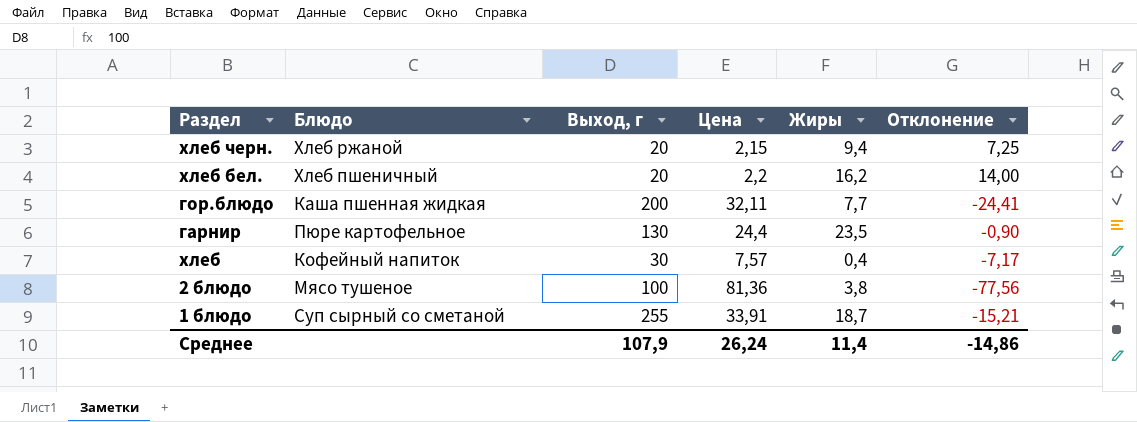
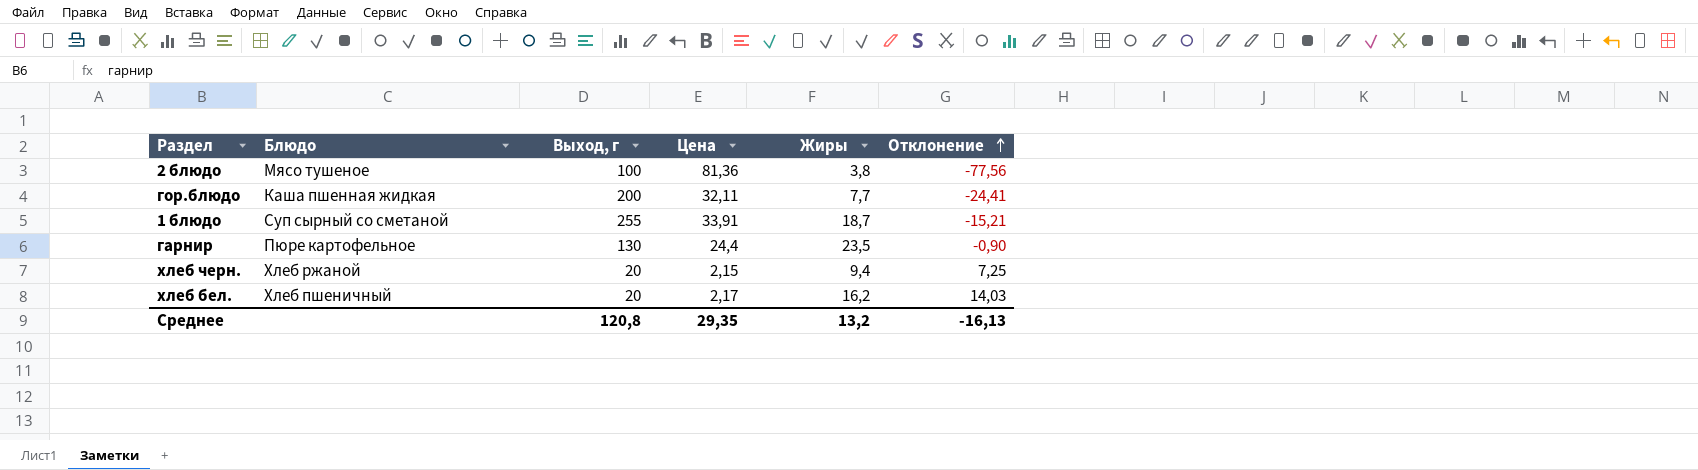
row order: none -> Отклонение ascending
row хлеб: Кофейный напиток | 30 | 7,57 | 0,4 | -7,17 -> none
хлеб бел. | Цена: 2,2 -> 2,17
хлеб бел. | Отклонение: 14,00 -> 14,03
Среднее | Выход, г: 107,9 -> 120,8
Среднее | Цена: 26,24 -> 29,35
Среднее | Жиры: 11,4 -> 13,2
Среднее | Отклонение: -14,86 -> -16,13

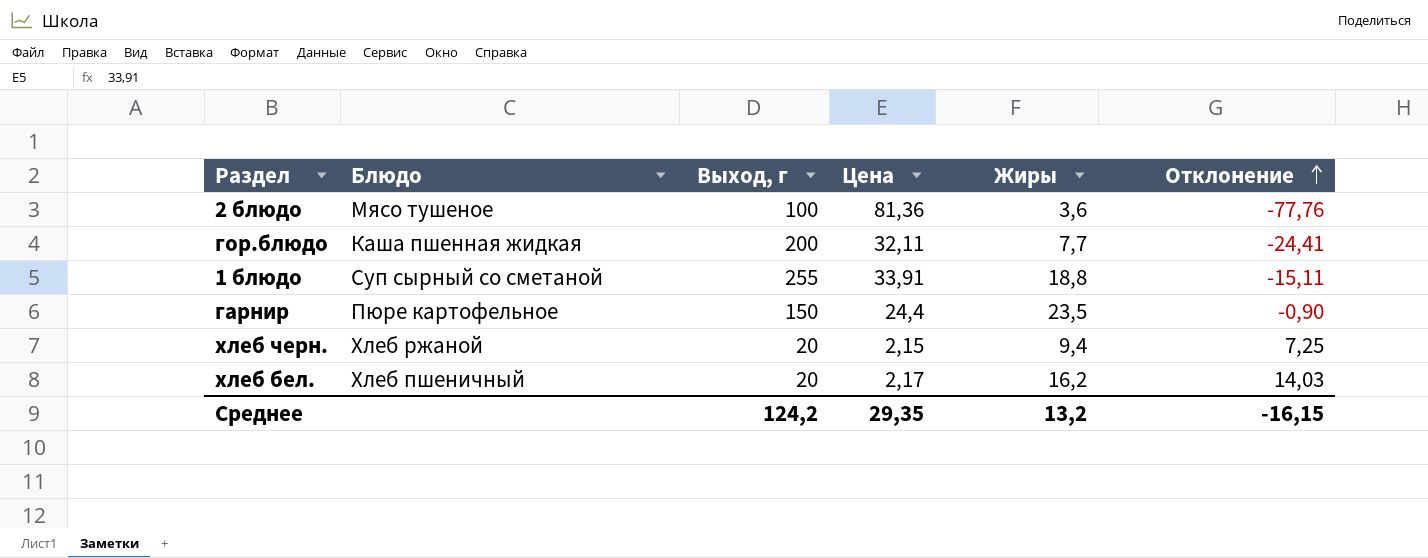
2 блюдо | Жиры: 3,8 -> 3,6
2 блюдо | Отклонение: -77,56 -> -77,76
1 блюдо | Жиры: 18,7 -> 18,8
1 блюдо | Отклонение: -15,21 -> -15,11
гарнир | Выход, г: 130 -> 150
Среднее | Выход, г: 120,8 -> 124,2
Среднее | Отклонение: -16,13 -> -16,15

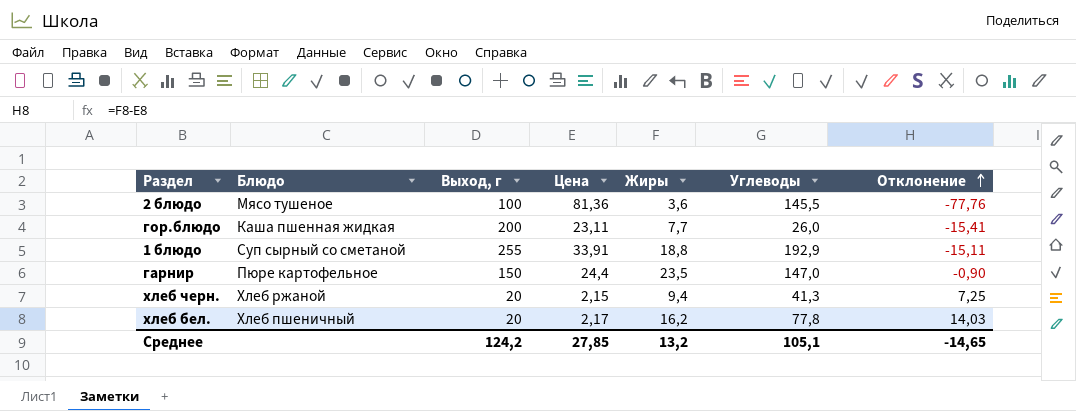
column Углеводы | position: none -> 6
гор.блюдо | Цена: 32,11 -> 23,11
гор.блюдо | Отклонение: -24,41 -> -15,41
Среднее | Цена: 29,35 -> 27,85
Среднее | Отклонение: -16,15 -> -14,65

